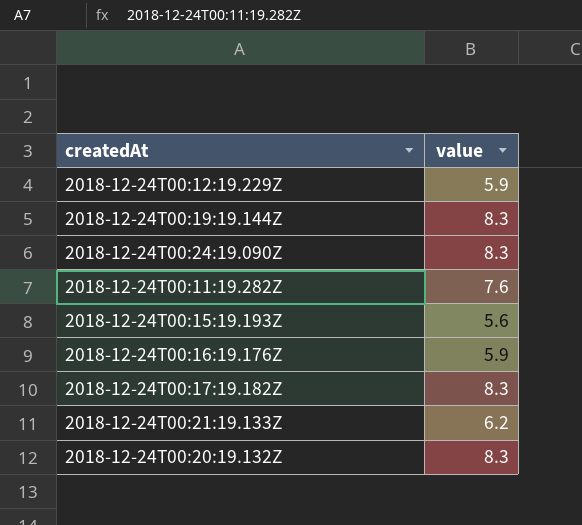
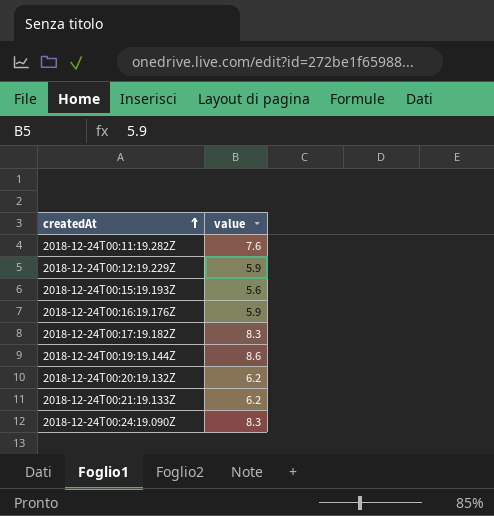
row order: none -> createdAt ascending
2018-12-24T00:19:19.144Z | value: 8.3 -> 8.6
2018-12-24T00:20:19.132Z | value: 8.3 -> 6.2

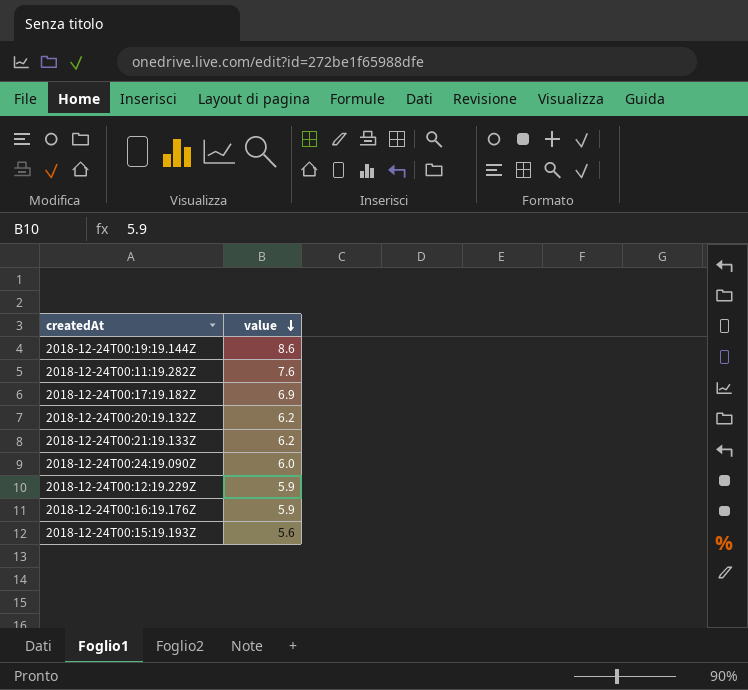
row order: createdAt ascending -> value descending
2018-12-24T00:17:19.182Z | value: 8.3 -> 6.9
2018-12-24T00:24:19.090Z | value: 8.3 -> 6.0

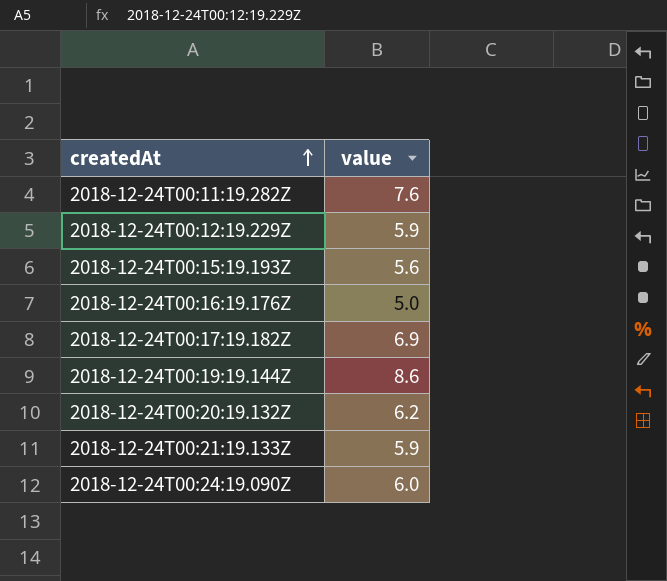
row order: value descending -> createdAt ascending
2018-12-24T00:16:19.176Z | value: 5.9 -> 5.0
2018-12-24T00:21:19.133Z | value: 6.2 -> 5.9

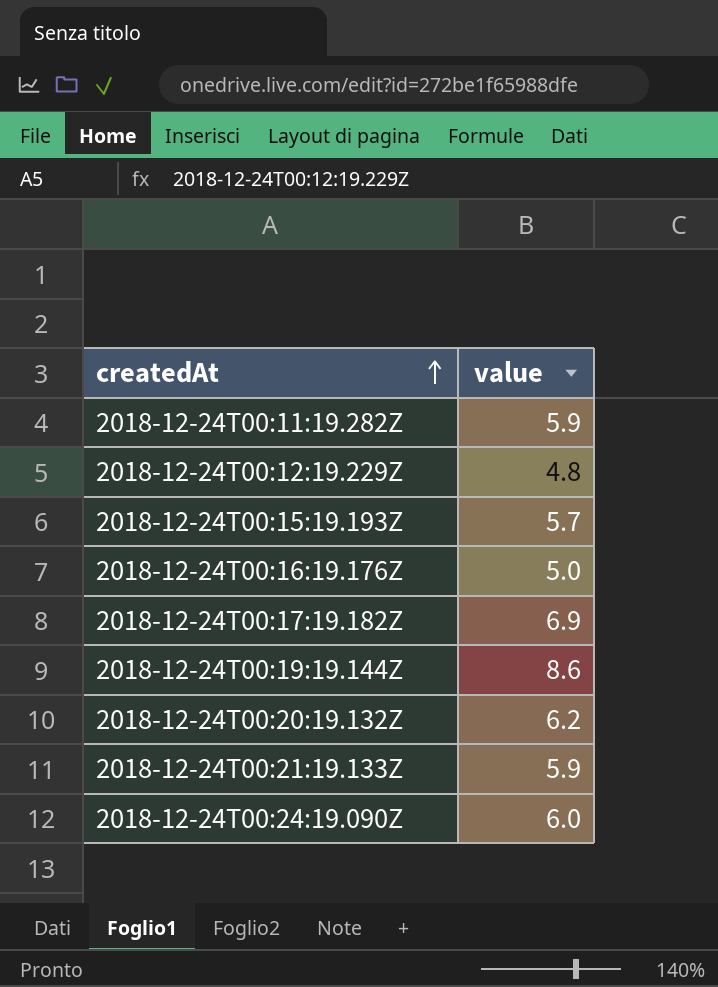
2018-12-24T00:11:19.282Z | value: 7.6 -> 5.9
2018-12-24T00:12:19.229Z | value: 5.9 -> 4.8
2018-12-24T00:15:19.193Z | value: 5.6 -> 5.7

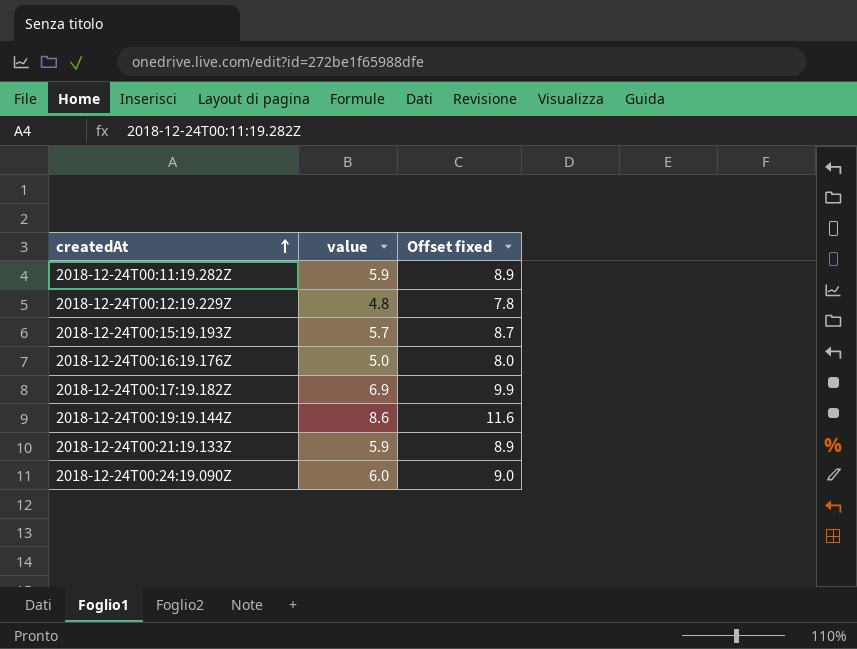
column Offset fixed | formula: none -> [value] + 3
row 2018-12-24T00:20:19.132Z: 6.2 -> none

